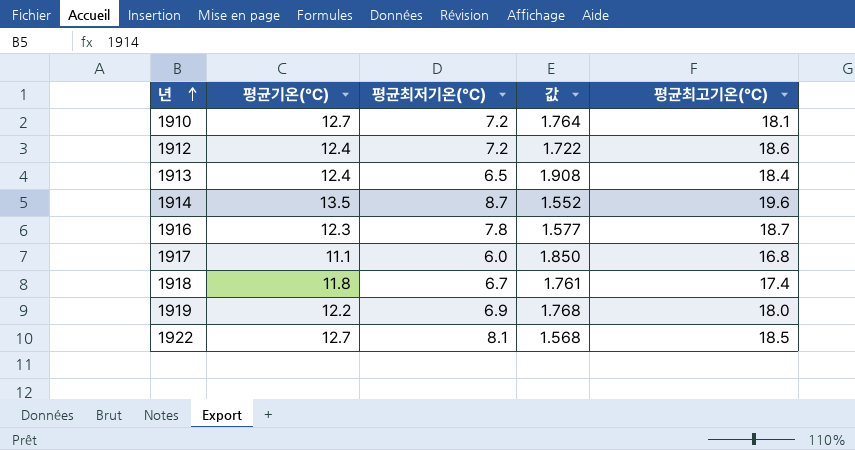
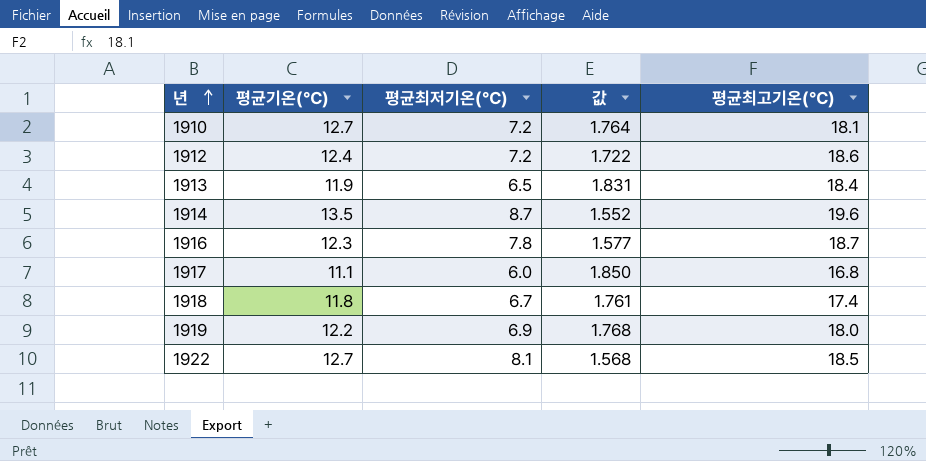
1913 | 평균기온(℃): 12.4 -> 11.9
1913 | 값: 1.908 -> 1.831

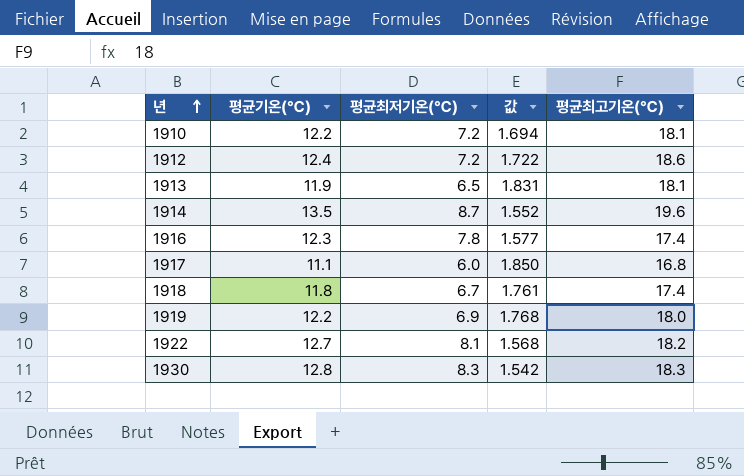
1910 | 평균기온(℃): 12.7 -> 12.2
1910 | 값: 1.764 -> 1.694
1913 | 평균최고기온(℃): 18.4 -> 18.1
1916 | 평균최고기온(℃): 18.7 -> 17.4
1922 | 평균최고기온(℃): 18.5 -> 18.2
row 1930: none -> 12.8 | 8.3 | 1.542 | 18.3

